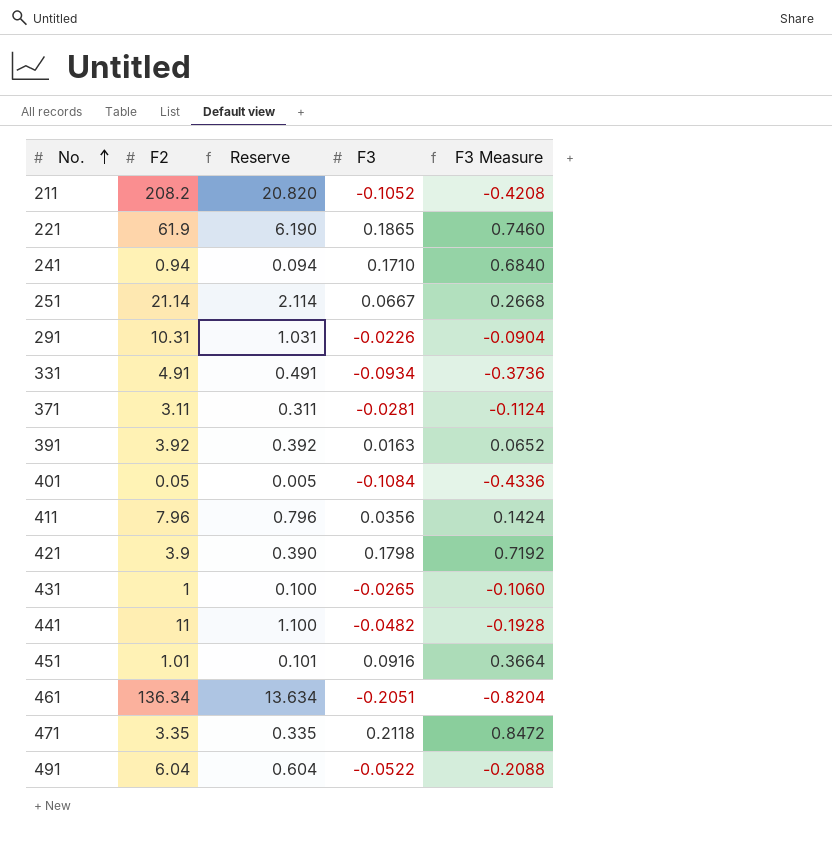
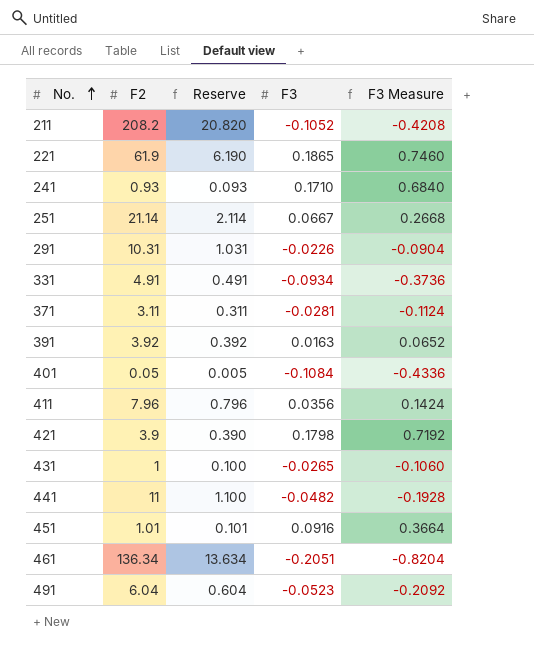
row 471: 3.35 | 0.335 | 0.2118 | 0.8472 -> none
241 | F2: 0.94 -> 0.93
241 | Reserve: 0.094 -> 0.093
491 | F3: -0.0522 -> -0.0523
491 | F3 Measure: -0.2088 -> -0.2092

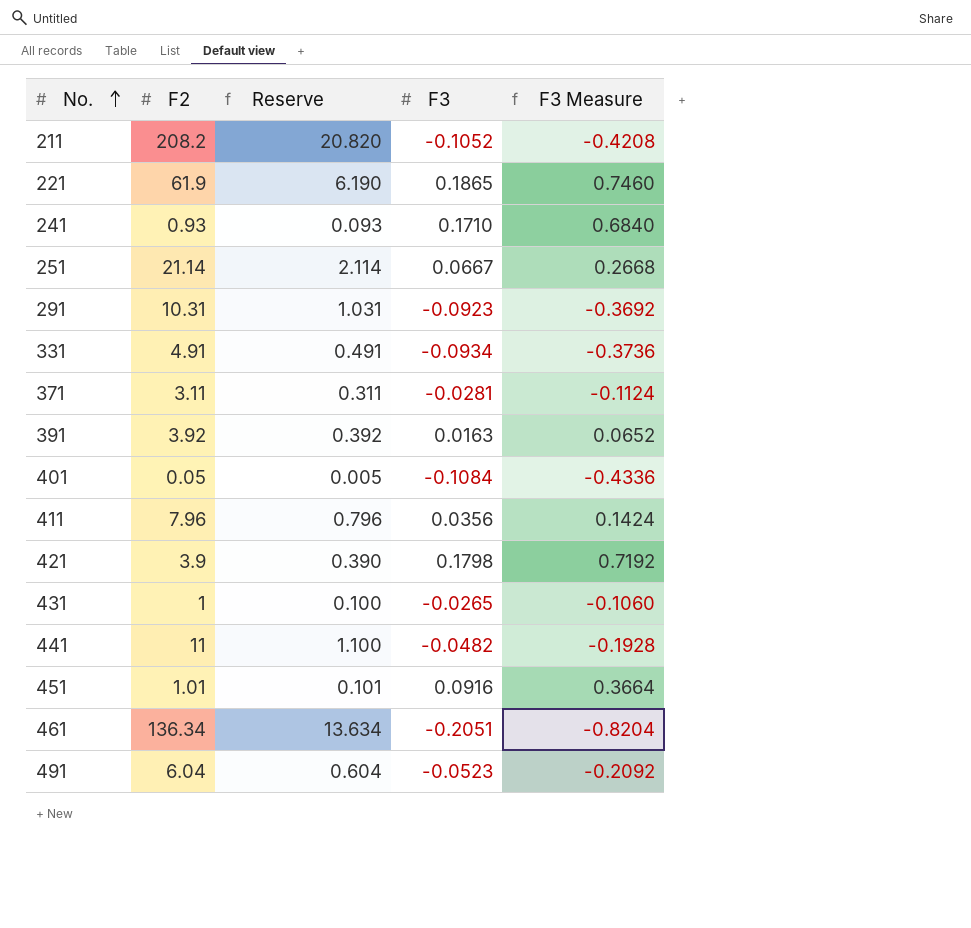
291 | F3: -0.0226 -> -0.0923
291 | F3 Measure: -0.0904 -> -0.3692

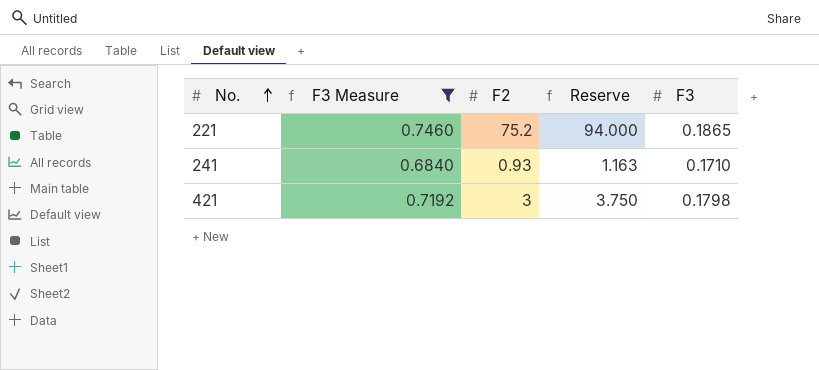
filter: none -> F3 Measure >= 0.6840
column F3 Measure | position: 5 -> 2
column Reserve | formula: [F2] * 0.1 -> [F2] * 1.25
221 | F2: 61.9 -> 75.2
421 | F2: 3.9 -> 3

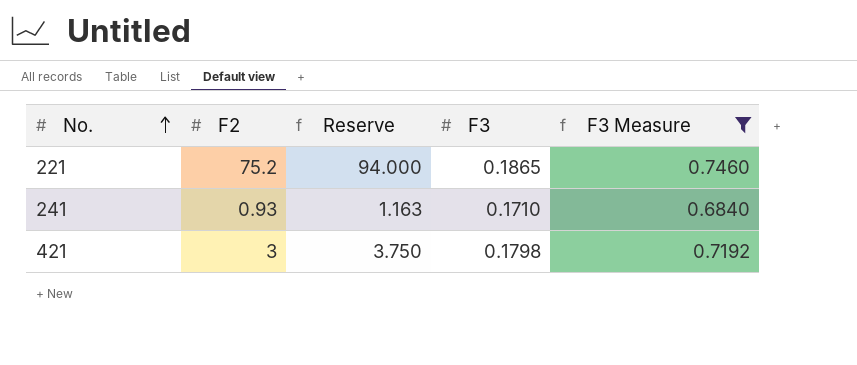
column F3 Measure | position: 2 -> 5

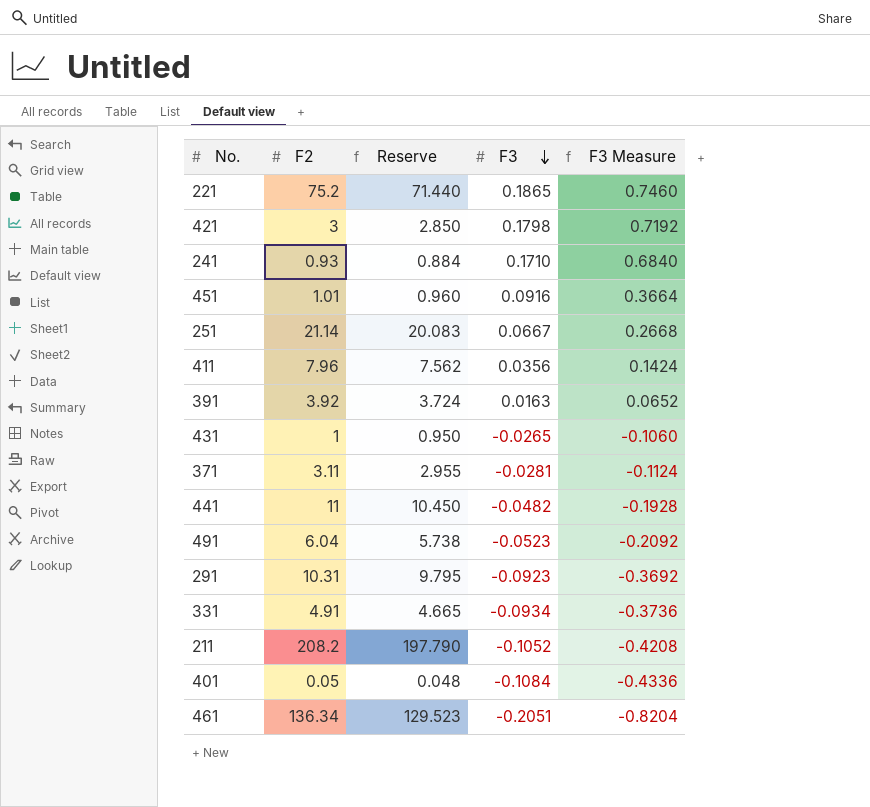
filter: F3 Measure >= 0.6840 -> none
row order: No. ascending -> F3 descending
column Reserve | formula: [F2] * 1.25 -> [F2] * 0.95

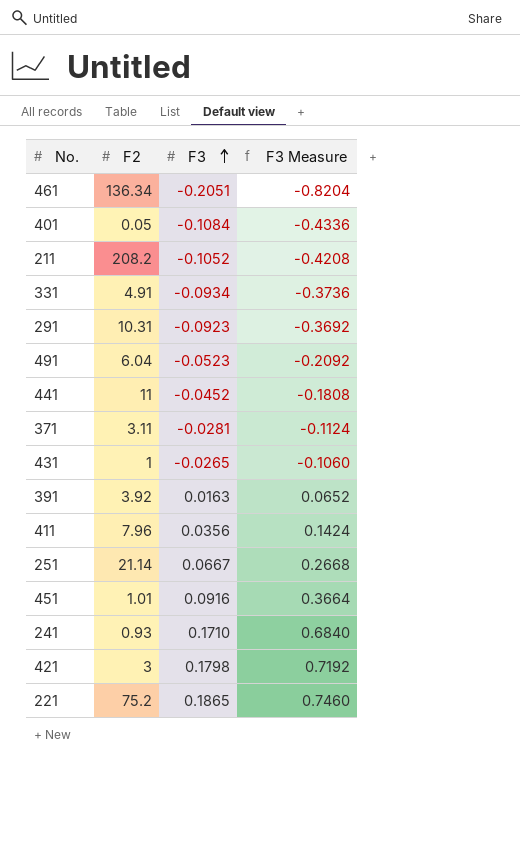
row order: F3 descending -> F3 ascending
column Reserve | formula: [F2] * 0.95 -> none
441 | F3: -0.0482 -> -0.0452
441 | F3 Measure: -0.1928 -> -0.1808

